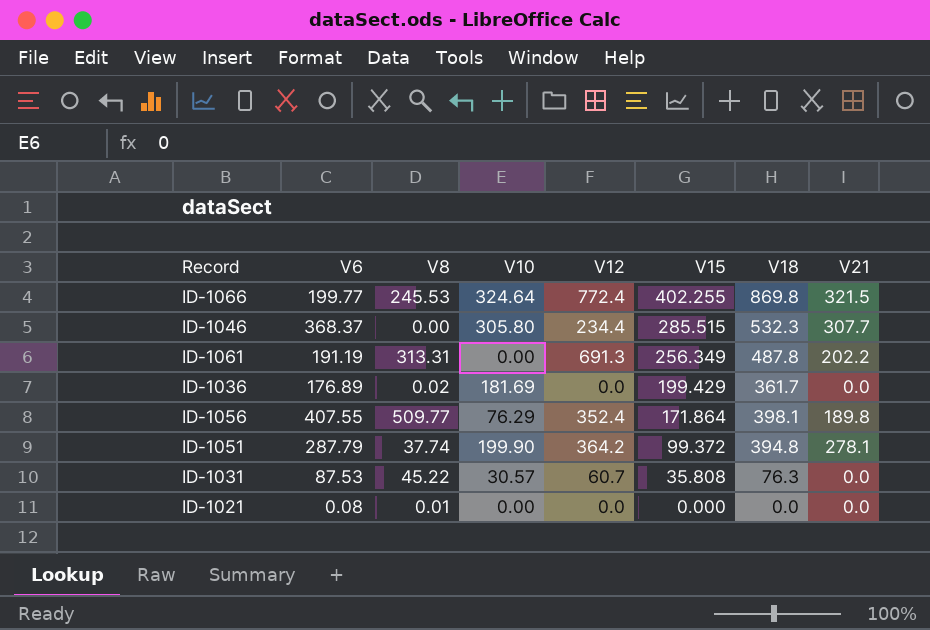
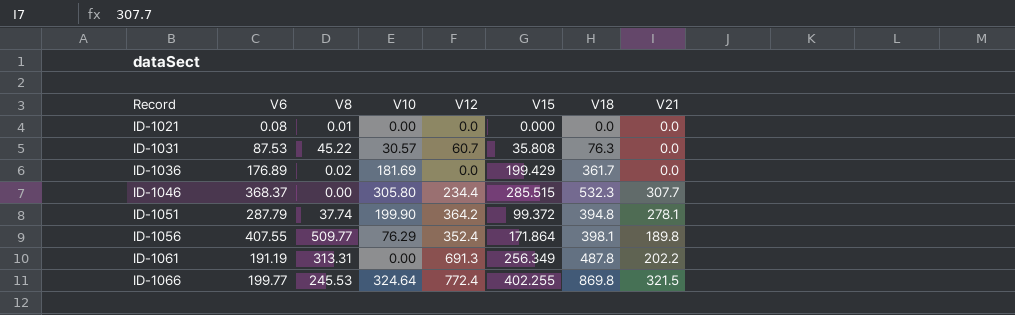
row order: V15 descending -> Record ascending

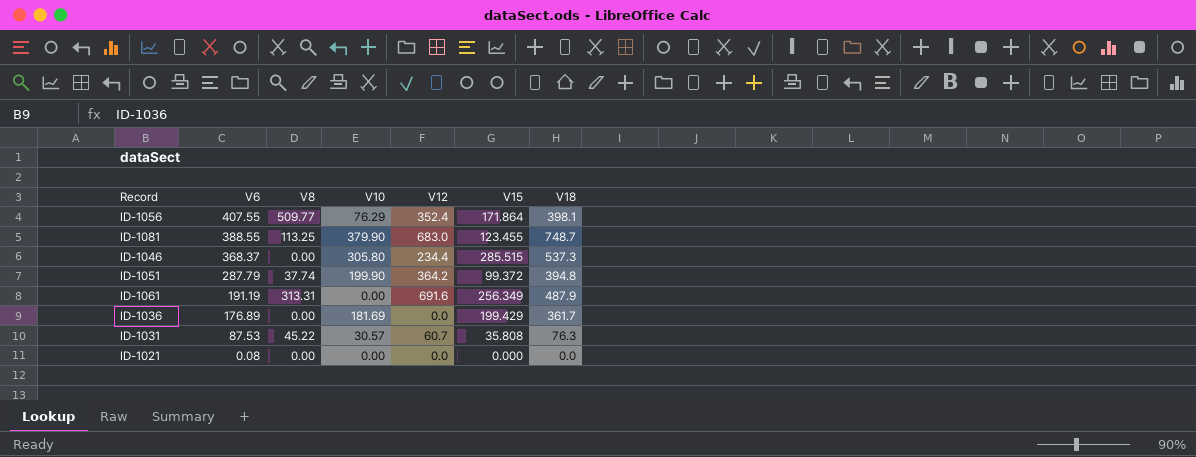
row order: Record ascending -> V6 descending
column V21 | position: 8 -> none
row ID-1066: 199.77 | 245.53 | 324.64 | 772.4 | 402.255 | 869.8 | 321.5 -> none
row ID-1081: none -> 388.55 | 113.25 | 379.90 | 683.0 | 123.455 | 748.7
ID-1046 | V18: 532.3 -> 537.3
ID-1061 | V12: 691.3 -> 691.6
ID-1061 | V18: 487.8 -> 487.9
ID-1036 | V8: 0.02 -> 0.00
ID-1021 | V8: 0.01 -> 0.00

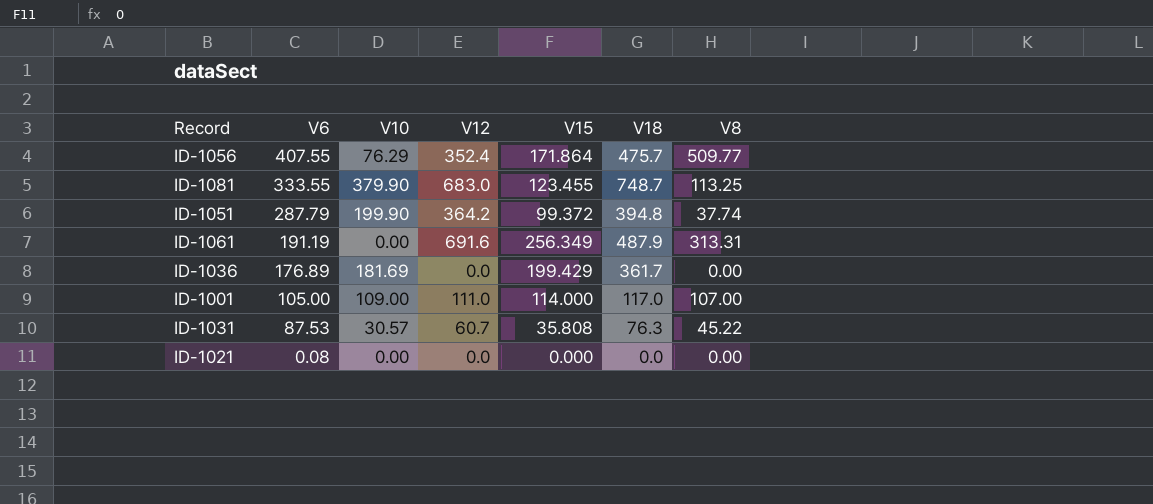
column V8 | position: 3 -> 7
row ID-1046: 368.37 | 0.00 | 305.80 | 234.4 | 285.515 | 537.3 -> none
ID-1056 | V18: 398.1 -> 475.7
ID-1081 | V6: 388.55 -> 333.55
row ID-1001: none -> 105.00 | 109.00 | 111.0 | 114.000 | 117.0 | 107.00

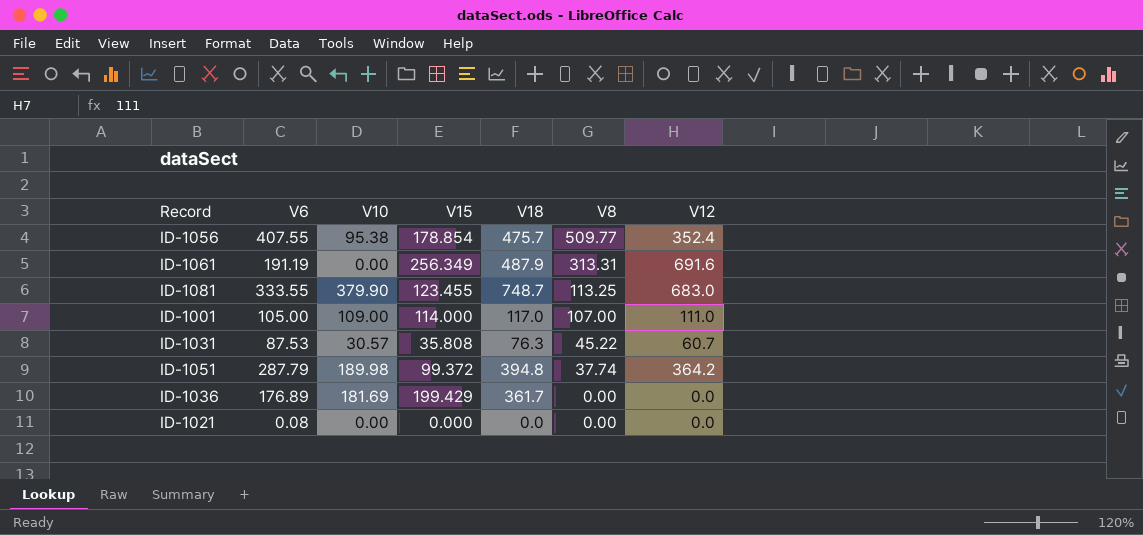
row order: V6 descending -> V8 descending
column V12 | position: 4 -> 7
ID-1056 | V10: 76.29 -> 95.38
ID-1056 | V15: 171.864 -> 178.854
ID-1051 | V10: 199.90 -> 189.98

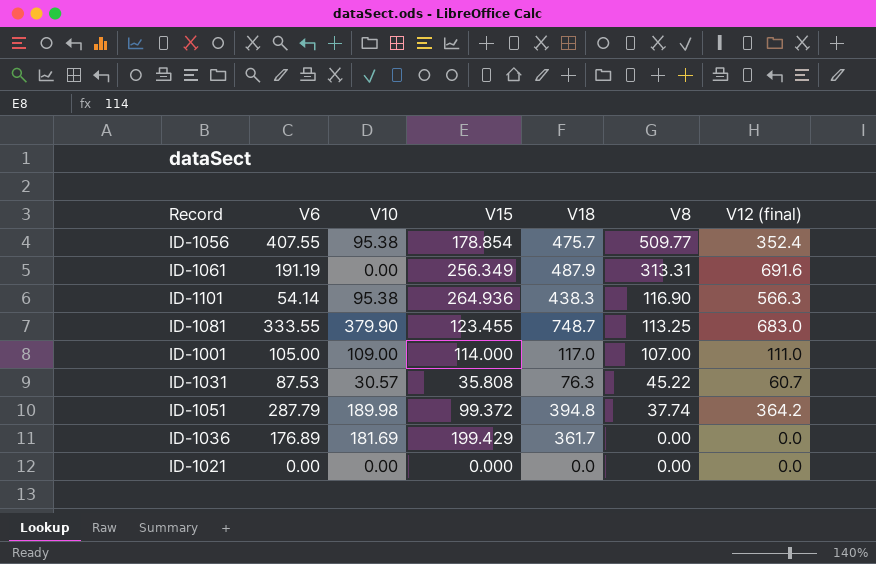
column name: V12 -> V12 (final)
row ID-1101: none -> 54.14 | 95.38 | 264.936 | 438.3 | 116.90 | 566.3
ID-1021 | V6: 0.08 -> 0.00

